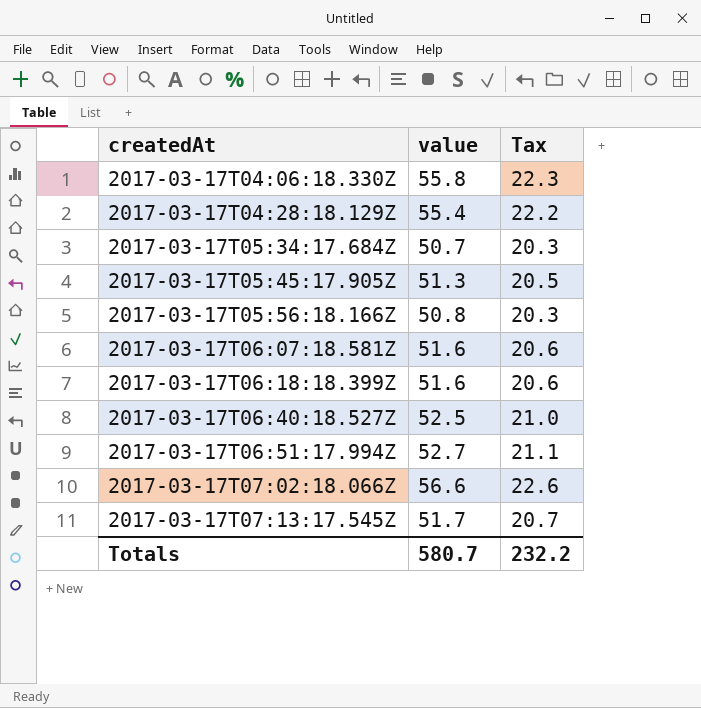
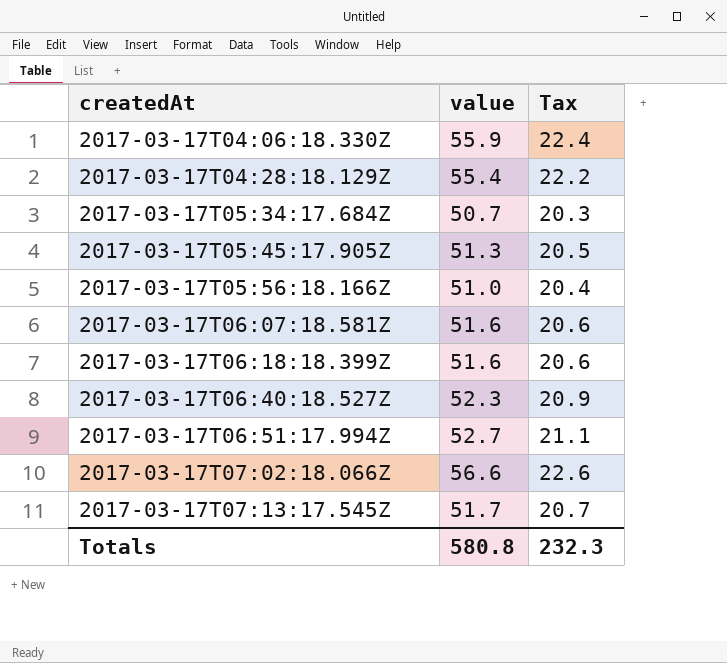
2017-03-17T04:06:18.330Z | value: 55.8 -> 55.9
2017-03-17T04:06:18.330Z | Tax: 22.3 -> 22.4
2017-03-17T05:56:18.166Z | value: 50.8 -> 51.0
2017-03-17T05:56:18.166Z | Tax: 20.3 -> 20.4
2017-03-17T06:40:18.527Z | value: 52.5 -> 52.3
2017-03-17T06:40:18.527Z | Tax: 21.0 -> 20.9
Totals | value: 580.7 -> 580.8
Totals | Tax: 232.2 -> 232.3

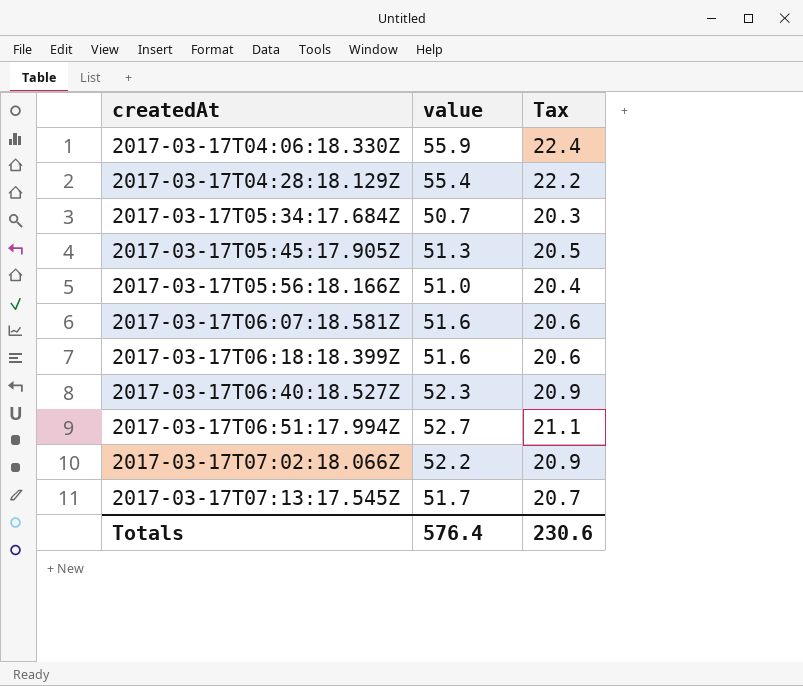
2017-03-17T07:02:18.066Z | value: 56.6 -> 52.2
2017-03-17T07:02:18.066Z | Tax: 22.6 -> 20.9
Totals | value: 580.8 -> 576.4
Totals | Tax: 232.3 -> 230.6

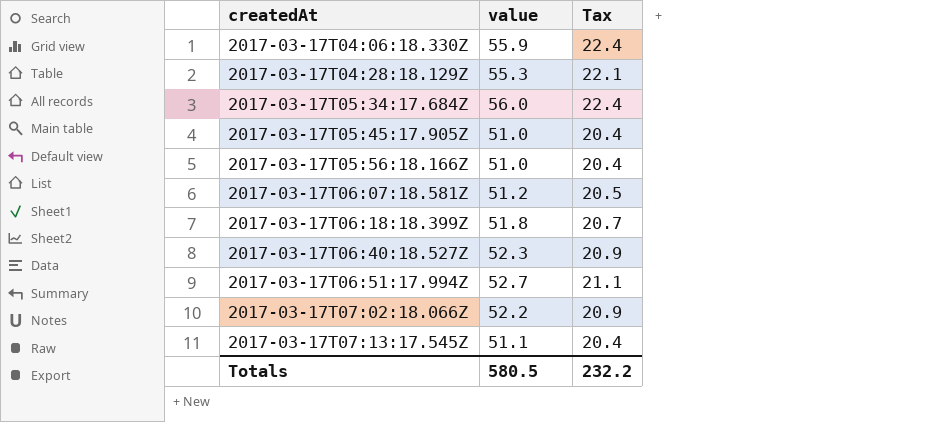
2017-03-17T04:28:18.129Z | value: 55.4 -> 55.3
2017-03-17T04:28:18.129Z | Tax: 22.2 -> 22.1
2017-03-17T05:34:17.684Z | value: 50.7 -> 56.0
2017-03-17T05:34:17.684Z | Tax: 20.3 -> 22.4
2017-03-17T05:45:17.905Z | value: 51.3 -> 51.0
2017-03-17T05:45:17.905Z | Tax: 20.5 -> 20.4
2017-03-17T06:07:18.581Z | value: 51.6 -> 51.2
2017-03-17T06:07:18.581Z | Tax: 20.6 -> 20.5
2017-03-17T06:18:18.399Z | value: 51.6 -> 51.8
2017-03-17T06:18:18.399Z | Tax: 20.6 -> 20.7
2017-03-17T07:13:17.545Z | value: 51.7 -> 51.1
2017-03-17T07:13:17.545Z | Tax: 20.7 -> 20.4
Totals | value: 576.4 -> 580.5
Totals | Tax: 230.6 -> 232.2

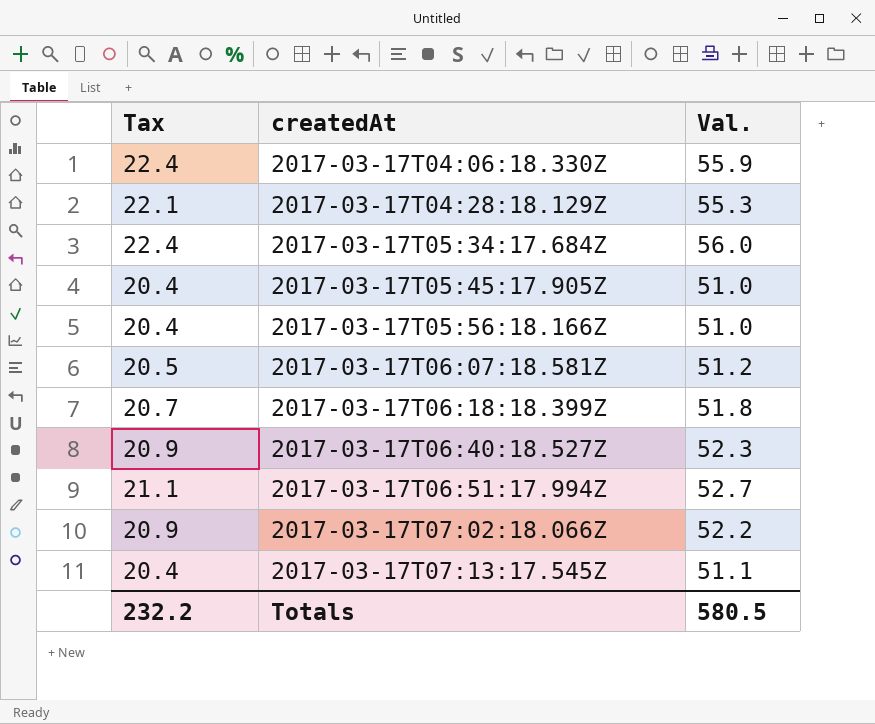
column Tax | position: 3 -> 1
column name: value -> Val.

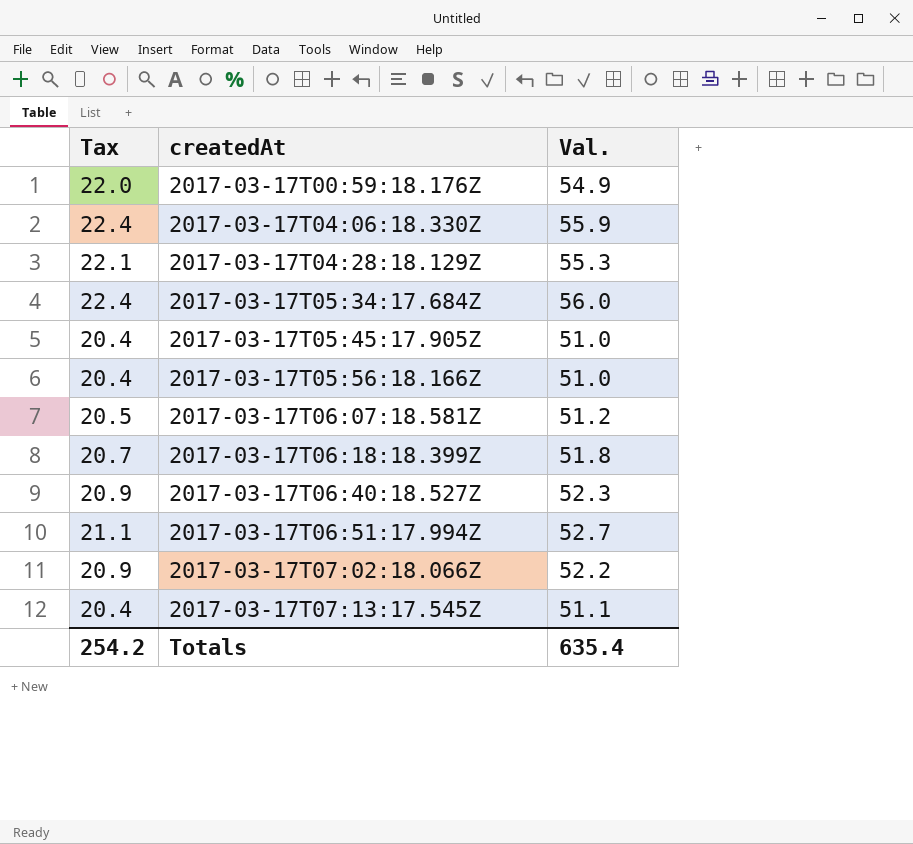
row 2017-03-17T00:59:18.176Z: none -> 22.0 | 54.9
Totals | Tax: 232.2 -> 254.2
Totals | Val.: 580.5 -> 635.4

